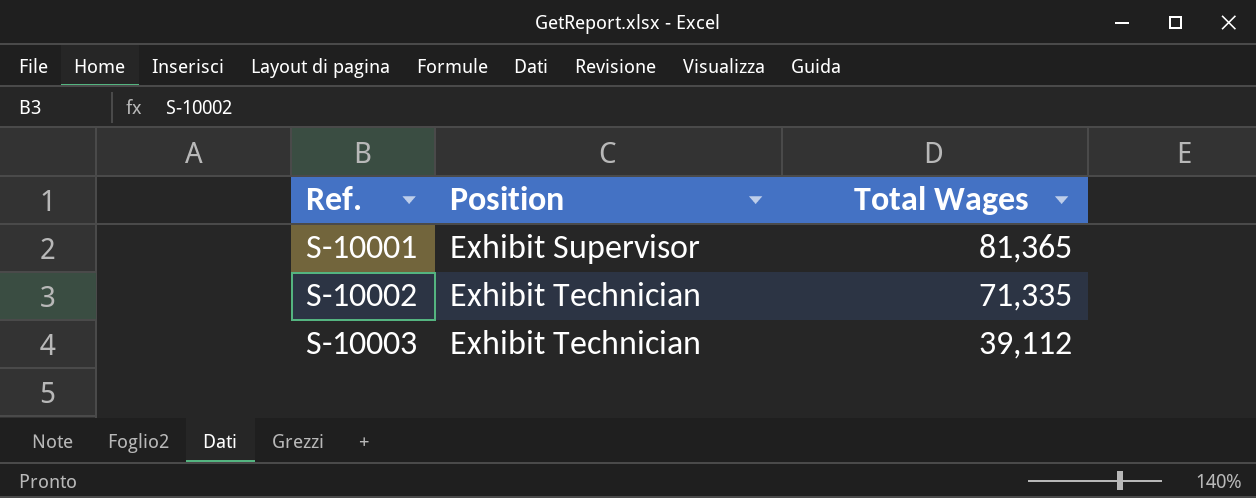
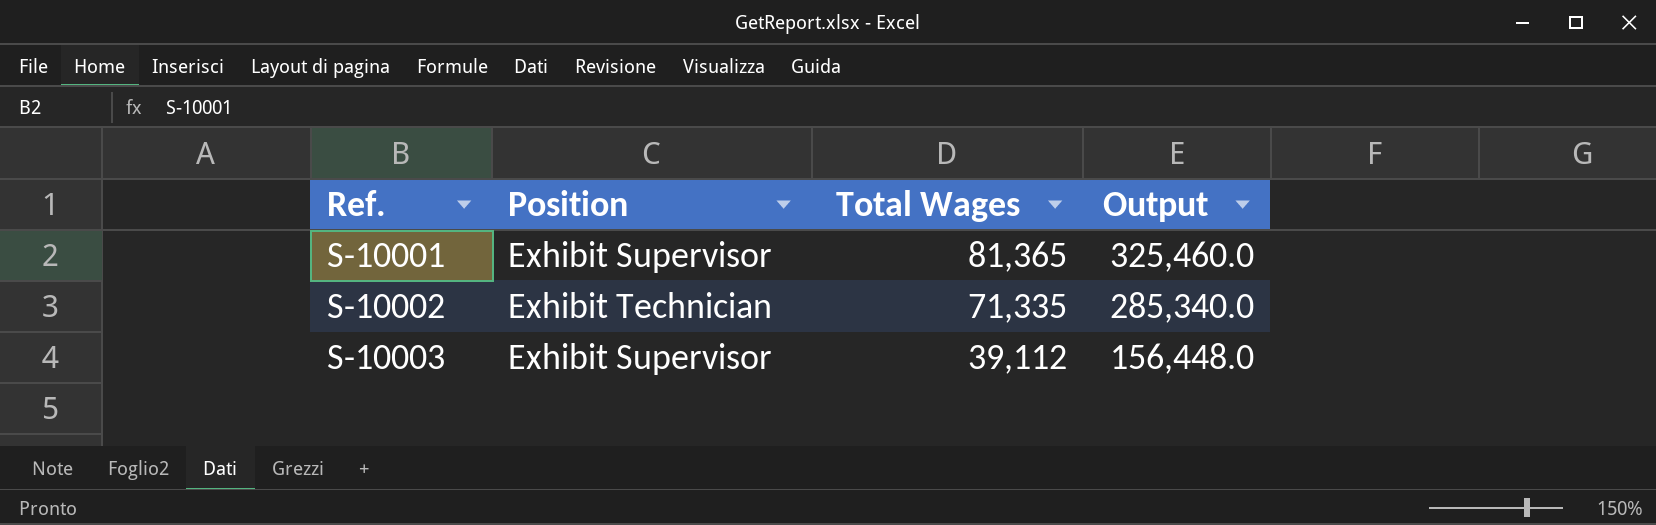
column Output | formula: none -> [Total Wages] * 4
S-10003 | Position: Exhibit Technician -> Exhibit Supervisor

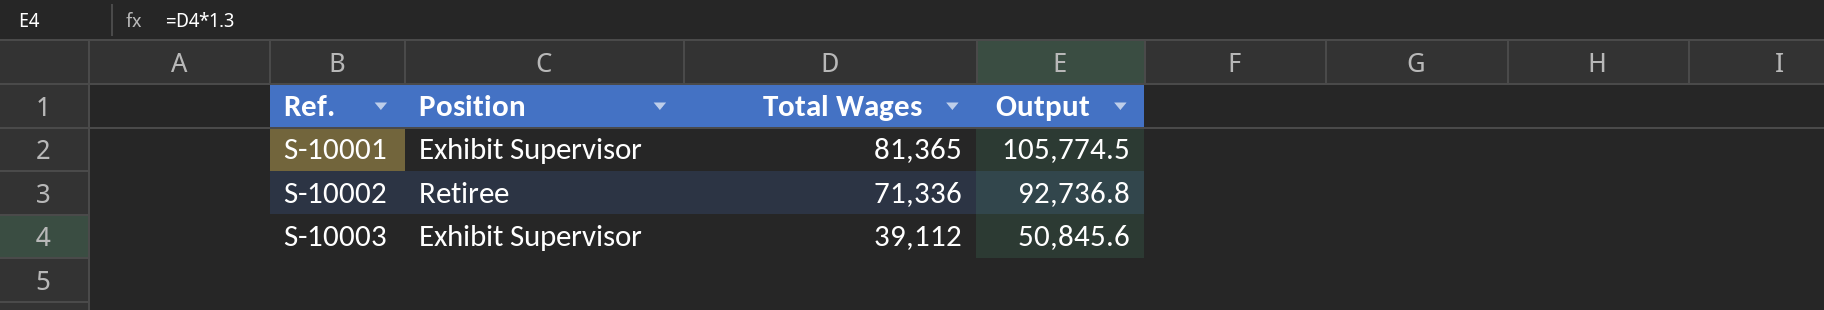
column Output | formula: [Total Wages] * 4 -> [Total Wages] * 1.3
S-10002 | Position: Exhibit Technician -> Retiree
S-10002 | Total Wages: 71,335 -> 71,336

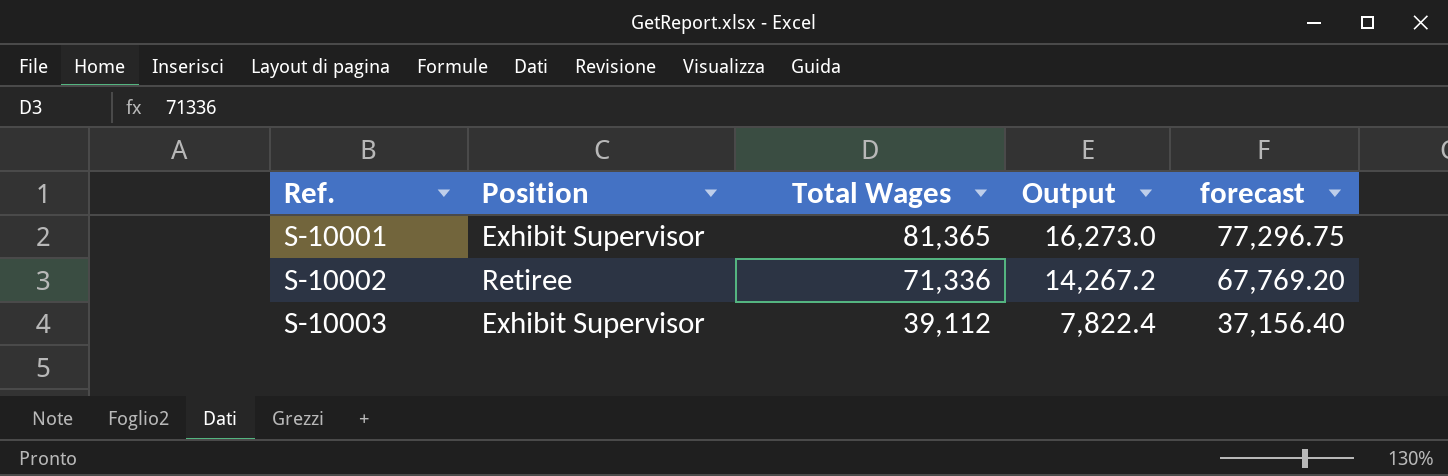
column Output | formula: [Total Wages] * 1.3 -> [Total Wages] * 0.2
column forecast | formula: none -> [Total Wages] * 0.95

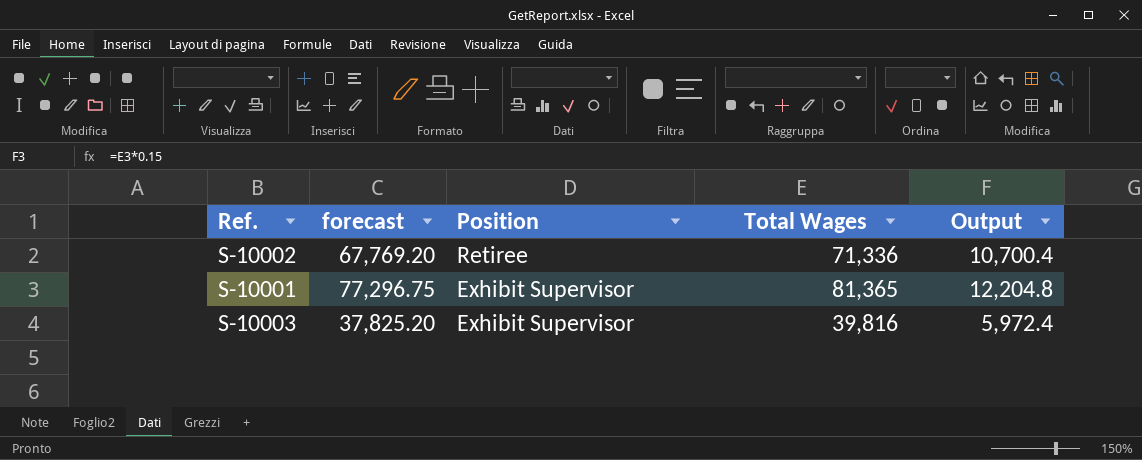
row order: Ref. ascending -> Position descending
column forecast | position: 5 -> 2
column Output | formula: [Total Wages] * 0.2 -> [Total Wages] * 0.15
S-10003 | forecast: 37,156.40 -> 37,825.20
S-10003 | Total Wages: 39,112 -> 39,816

